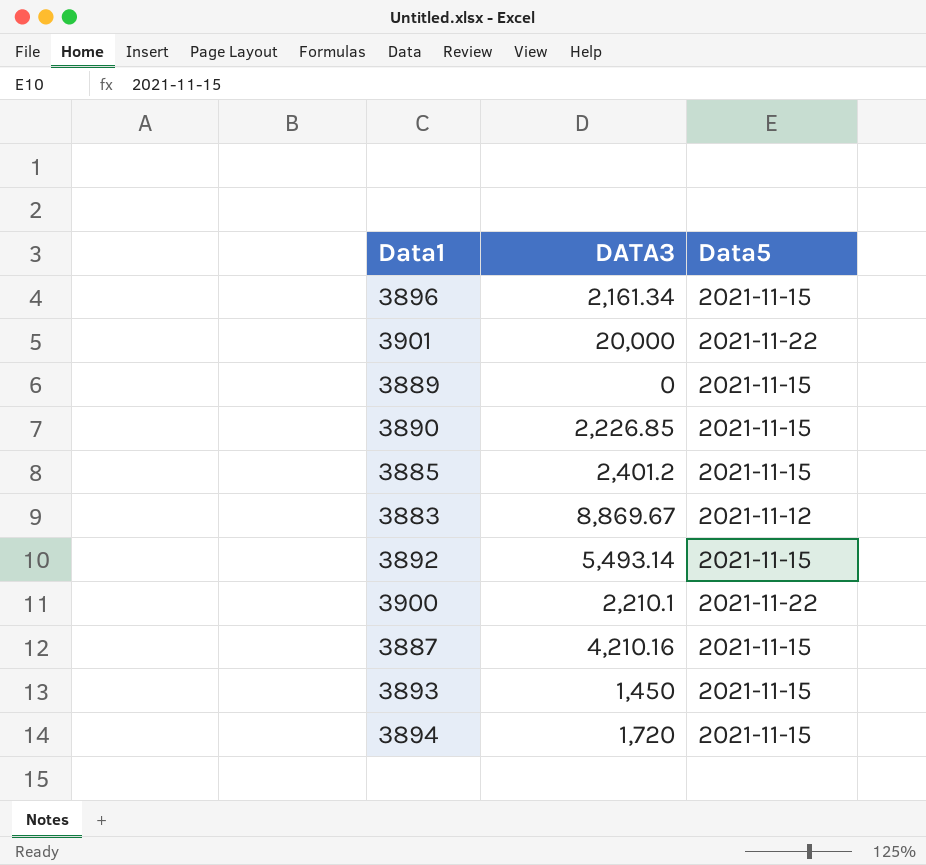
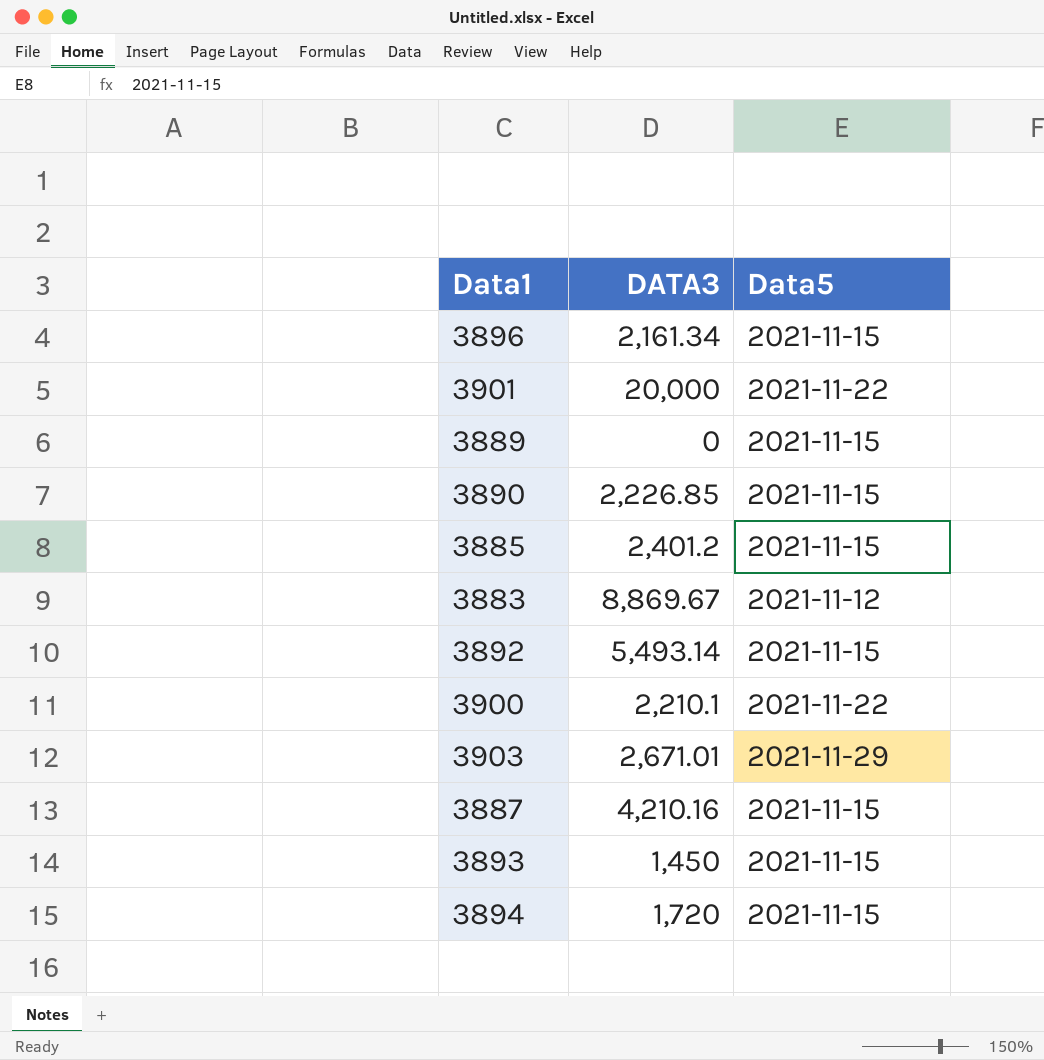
row 3903: none -> 2,671.01 | 2021-11-29

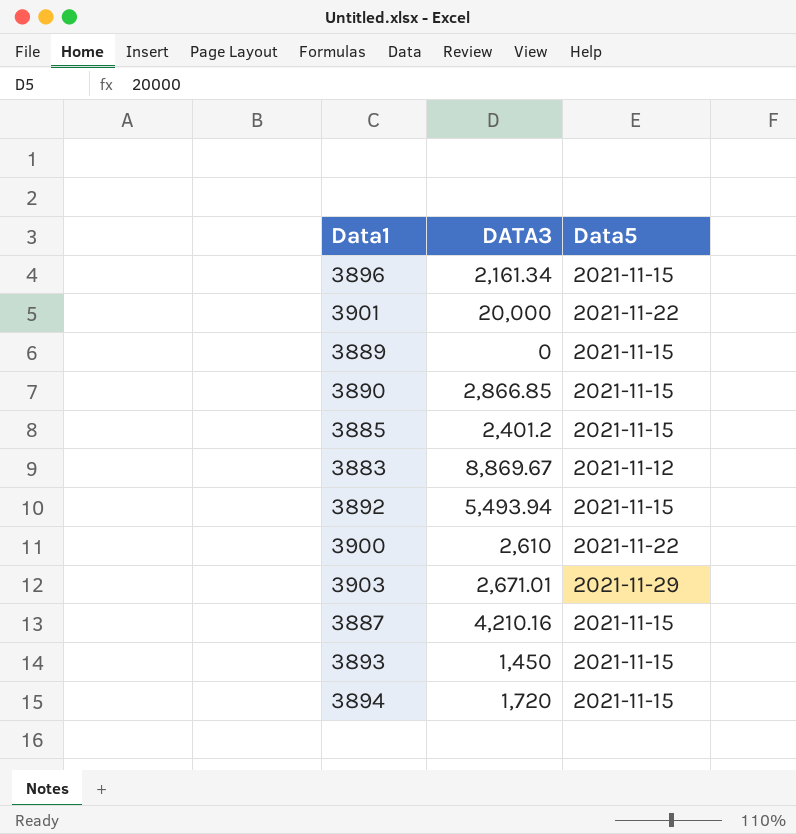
3890 | DATA3: 2,226.85 -> 2,866.85
3892 | DATA3: 5,493.14 -> 5,493.94
3900 | DATA3: 2,210.1 -> 2,610

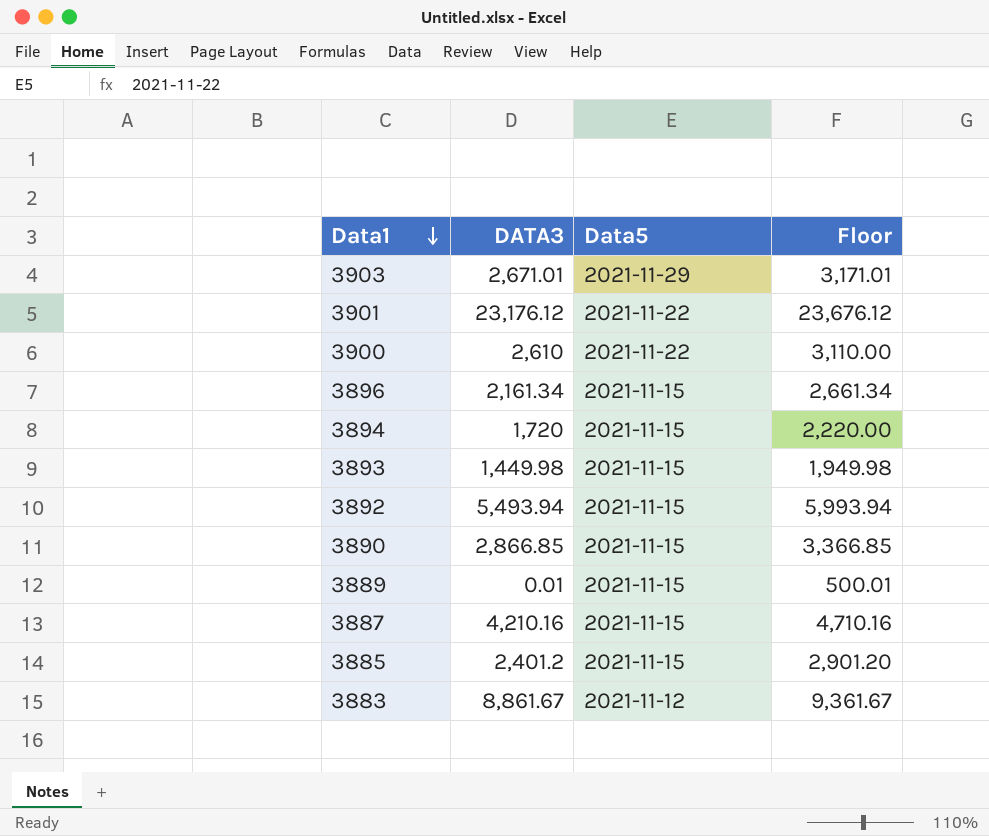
row order: none -> Data1 descending
column Floor | formula: none -> [DATA3] + 500
3901 | DATA3: 20,000 -> 23,176.12
3893 | DATA3: 1,450 -> 1,449.98
3889 | DATA3: 0 -> 0.01
3883 | DATA3: 8,869.67 -> 8,861.67

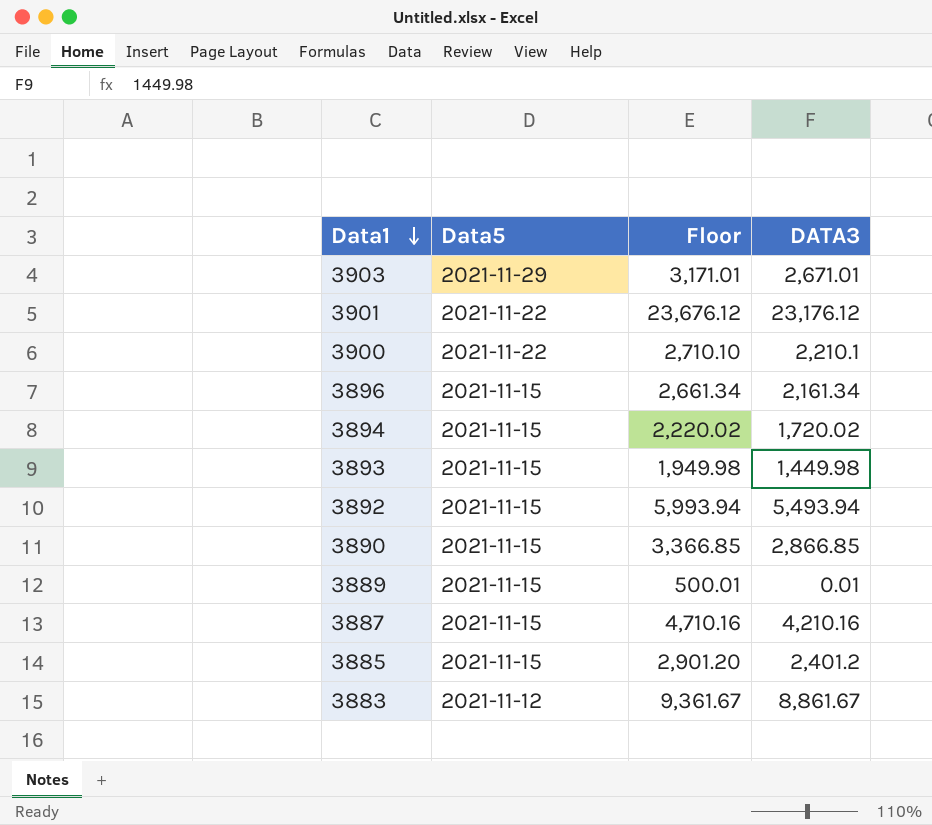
column DATA3 | position: 2 -> 4
3900 | Floor: 3,110.00 -> 2,710.10
3900 | DATA3: 2,610 -> 2,210.1
3894 | Floor: 2,220.00 -> 2,220.02
3894 | DATA3: 1,720 -> 1,720.02

